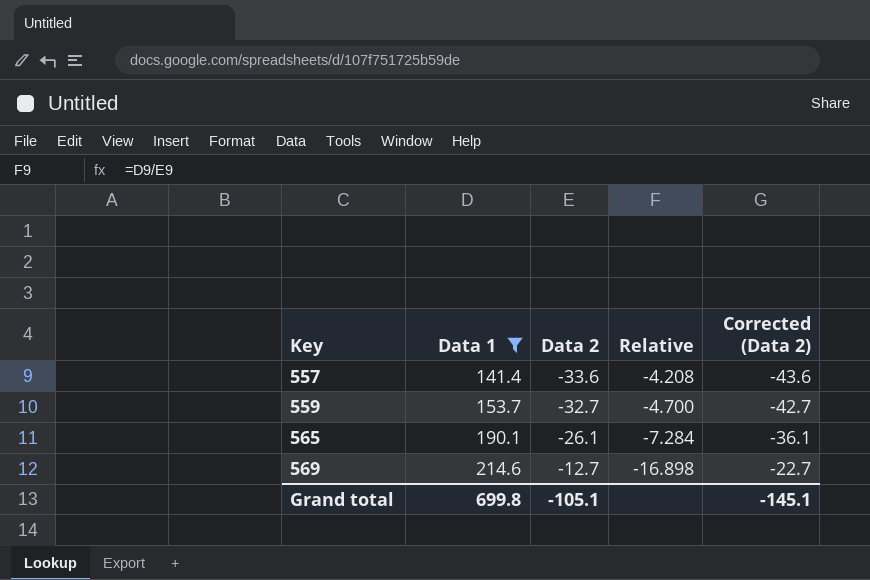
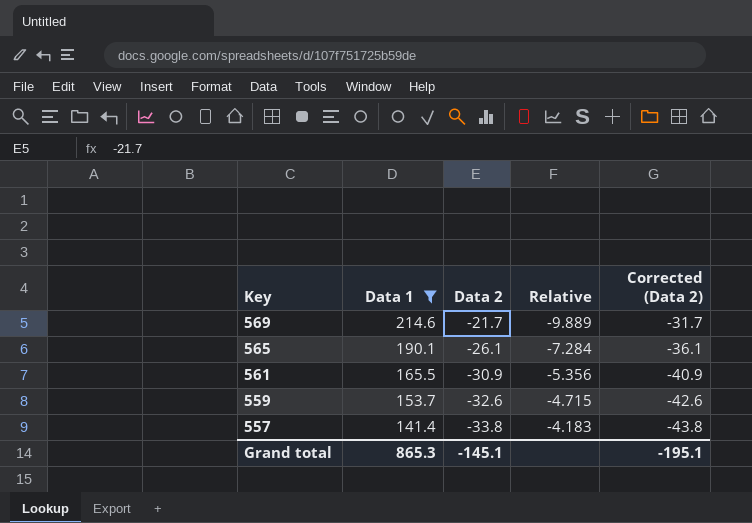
row order: Key ascending -> Key descending
569 | Data 2: -12.7 -> -21.7
569 | Relative: -16.898 -> -9.889
569 | Corrected (Data 2): -22.7 -> -31.7
row 561: none -> 165.5 | -30.9 | -5.356 | -40.9
559 | Data 2: -32.7 -> -32.6
559 | Relative: -4.700 -> -4.715
559 | Corrected (Data 2): -42.7 -> -42.6
557 | Data 2: -33.6 -> -33.8
557 | Relative: -4.208 -> -4.183
557 | Corrected (Data 2): -43.6 -> -43.8
Grand total | Data 1: 699.8 -> 865.3
Grand total | Data 2: -105.1 -> -145.1
Grand total | Corrected (Data 2): -145.1 -> -195.1

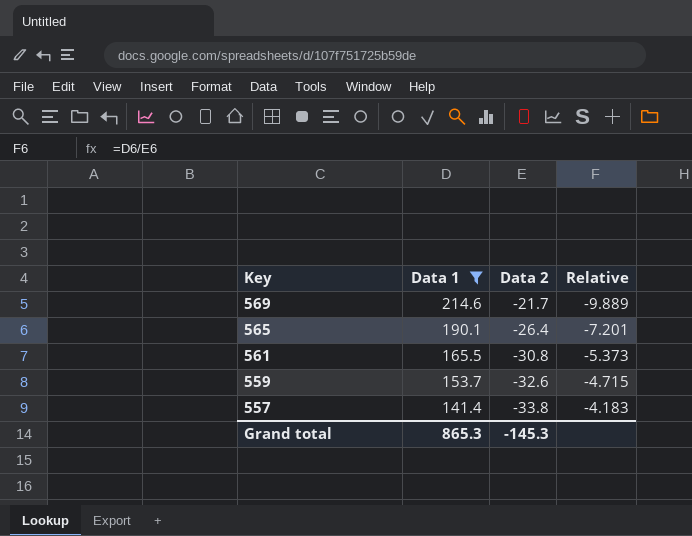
column Corrected (Data 2) | formula: [Data 2] - 10 -> none
565 | Data 2: -26.1 -> -26.4
565 | Relative: -7.284 -> -7.201
561 | Data 2: -30.9 -> -30.8
561 | Relative: -5.356 -> -5.373
Grand total | Data 2: -145.1 -> -145.3

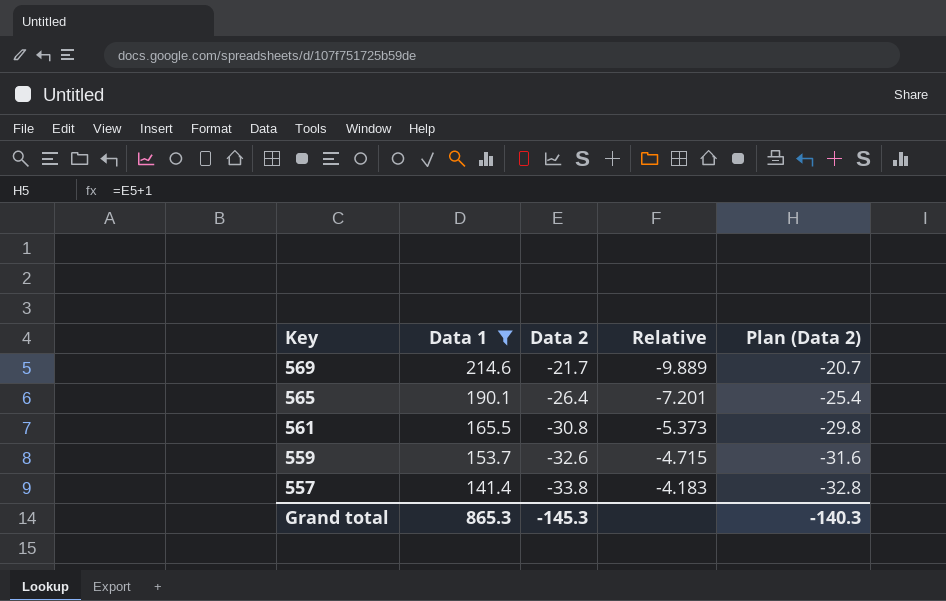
column Plan (Data 2) | formula: none -> [Data 2] + 1

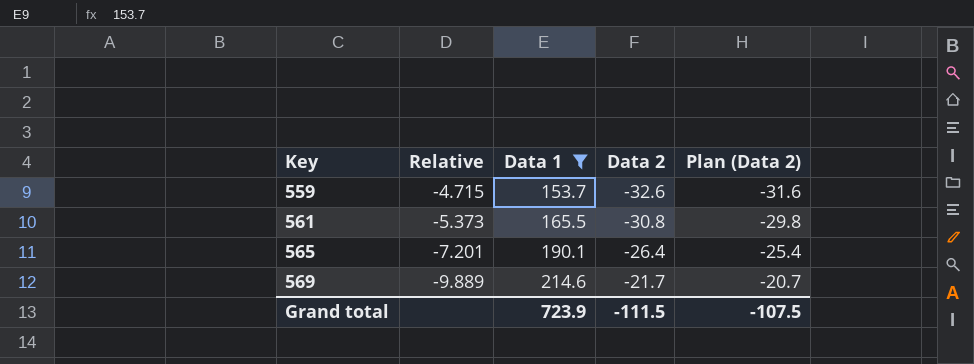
row order: Key descending -> Key ascending
column Relative | position: 4 -> 2
row 557: 141.4 | -33.8 | -4.183 | -32.8 -> none
Grand total | Data 1: 865.3 -> 723.9
Grand total | Data 2: -145.3 -> -111.5
Grand total | Plan (Data 2): -140.3 -> -107.5

